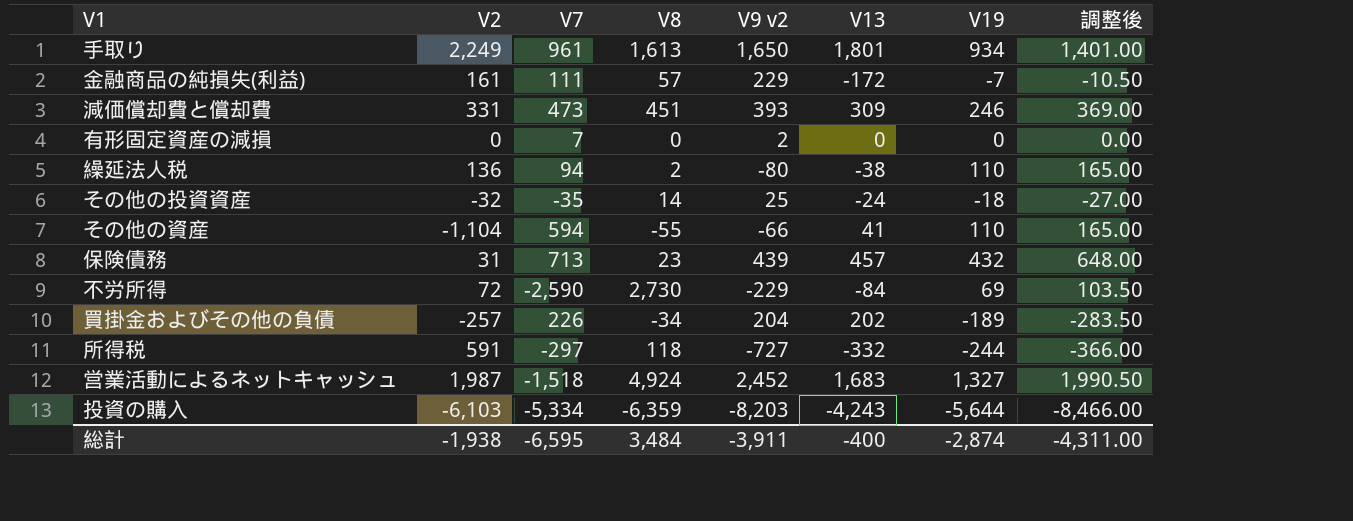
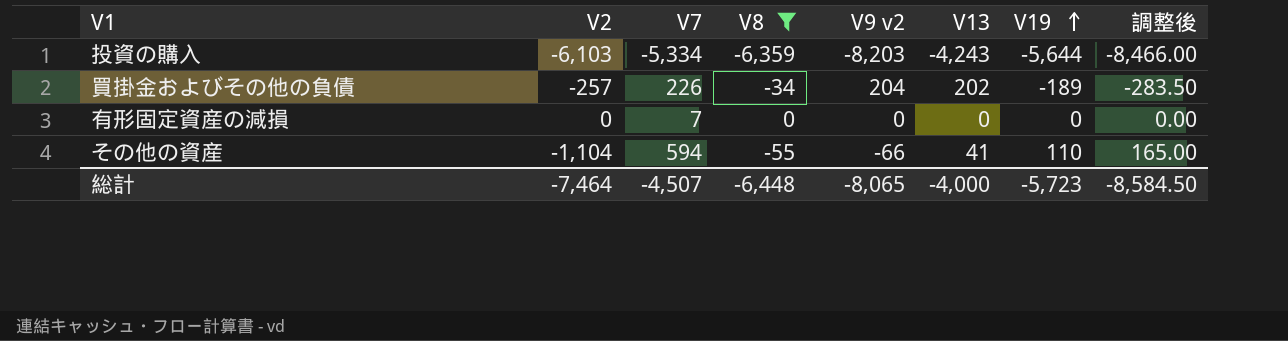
filter: none -> V8 <= 0
row order: none -> V19 ascending
有形固定資産の減損 | V9 v2: 2 -> 0
総計 | V2: -1,938 -> -7,464
総計 | V7: -6,595 -> -4,507
総計 | V8: 3,484 -> -6,448
総計 | V9 v2: -3,911 -> -8,065
総計 | V13: -400 -> -4,000
総計 | V19: -2,874 -> -5,723
総計 | 調整後: -4,311.00 -> -8,584.50

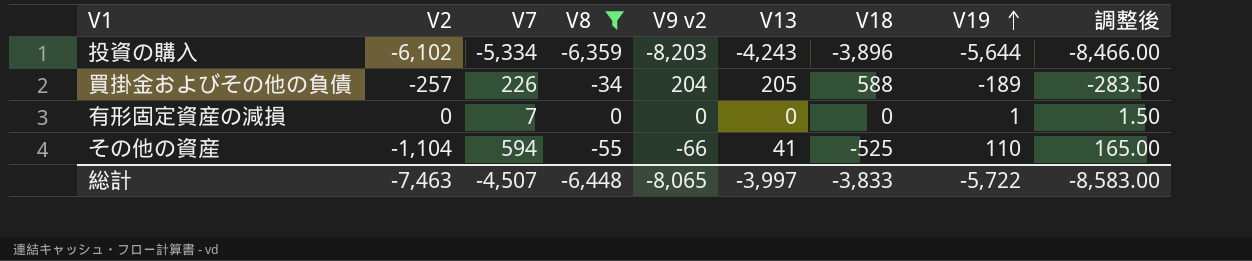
column V18 | position: none -> 7
投資の購入 | V2: -6,103 -> -6,102
買掛金およびその他の負債 | V13: 202 -> 205
有形固定資産の減損 | V19: 0 -> 1
有形固定資産の減損 | 調整後: 0.00 -> 1.50
総計 | V2: -7,464 -> -7,463
総計 | V13: -4,000 -> -3,997
総計 | V19: -5,723 -> -5,722
総計 | 調整後: -8,584.50 -> -8,583.00

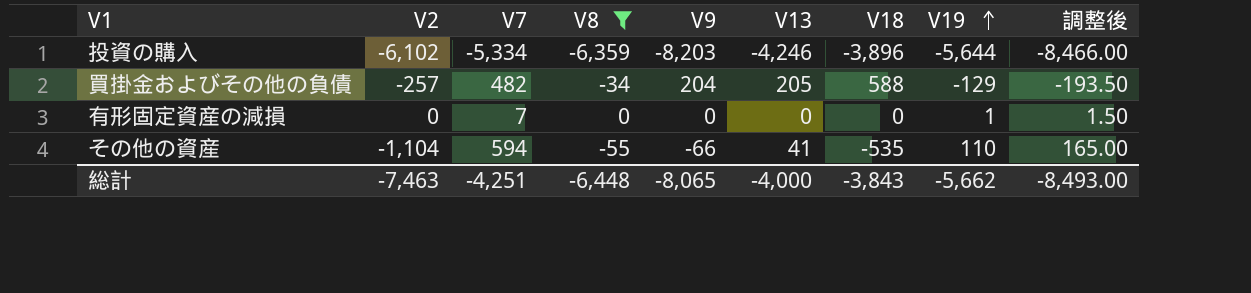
column name: V9 v2 -> V9
投資の購入 | V13: -4,243 -> -4,246
買掛金およびその他の負債 | V7: 226 -> 482
買掛金およびその他の負債 | V19: -189 -> -129
買掛金およびその他の負債 | 調整後: -283.50 -> -193.50
その他の資産 | V18: -525 -> -535
総計 | V7: -4,507 -> -4,251
総計 | V13: -3,997 -> -4,000
総計 | V18: -3,833 -> -3,843
総計 | V19: -5,722 -> -5,662
総計 | 調整後: -8,583.00 -> -8,493.00

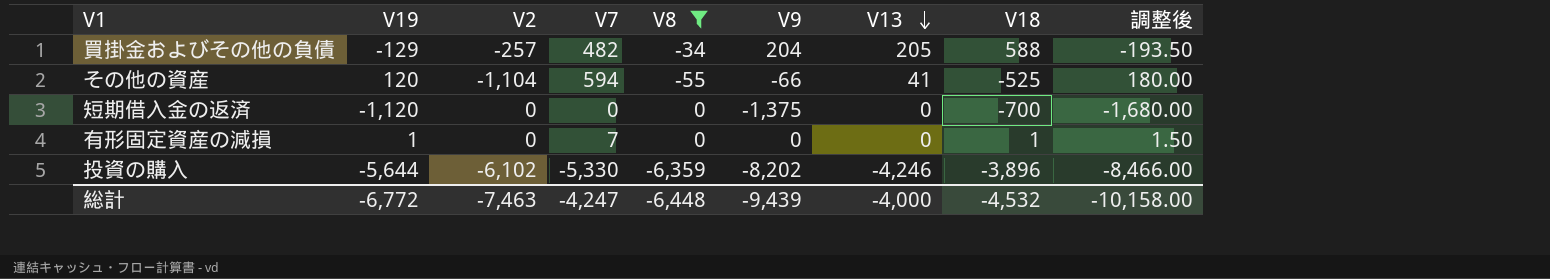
row order: V19 ascending -> V13 descending
column V19 | position: 8 -> 2
その他の資産 | V19: 110 -> 120
その他の資産 | V18: -535 -> -525
その他の資産 | 調整後: 165.00 -> 180.00
row 短期借入金の返済: none -> -1,120 | 0 | 0 | 0 | -1,375 | 0 | -700 | -1,680.00
有形固定資産の減損 | V18: 0 -> 1
投資の購入 | V7: -5,334 -> -5,330
投資の購入 | V9: -8,203 -> -8,202
総計 | V19: -5,662 -> -6,772
総計 | V7: -4,251 -> -4,247
総計 | V9: -8,065 -> -9,439
総計 | V18: -3,843 -> -4,532
総計 | 調整後: -8,493.00 -> -10,158.00

